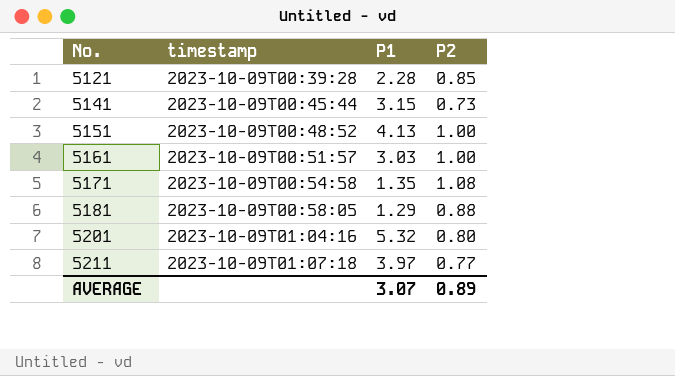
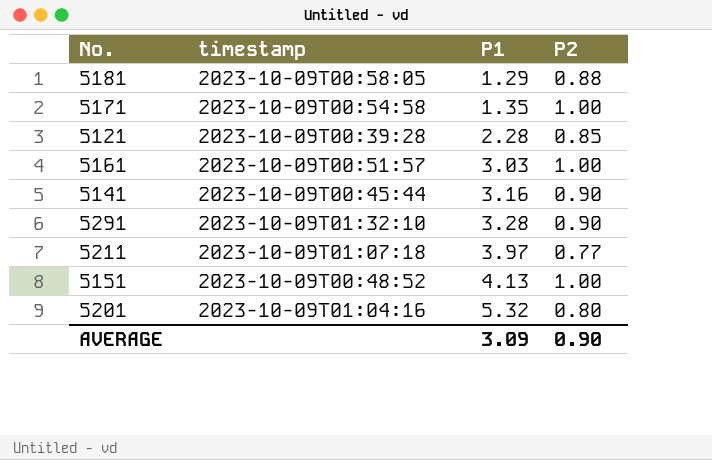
row order: No. ascending -> P1 ascending
5171 | P2: 1.08 -> 1.00
5141 | P1: 3.15 -> 3.16
5141 | P2: 0.73 -> 0.90
row 5291: none -> 2023-10-09T01:32:10 | 3.28 | 0.90
AVERAGE | P1: 3.07 -> 3.09
AVERAGE | P2: 0.89 -> 0.90

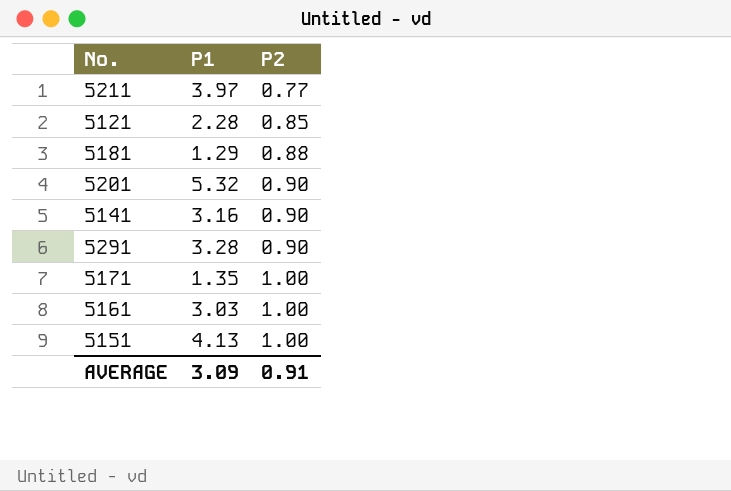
row order: P1 ascending -> P2 ascending
column timestamp | position: 2 -> none
5201 | P2: 0.80 -> 0.90
AVERAGE | P2: 0.90 -> 0.91

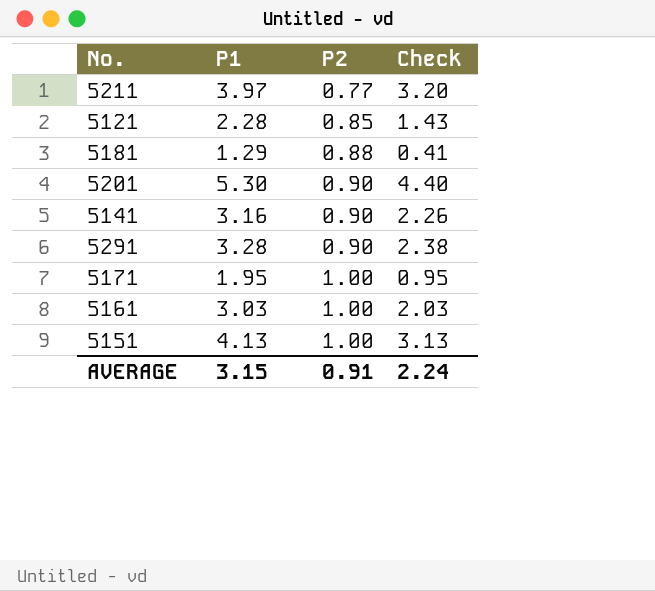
column Check | formula: none -> [P1] - [P2]
5201 | P1: 5.32 -> 5.30
5171 | P1: 1.35 -> 1.95
AVERAGE | P1: 3.09 -> 3.15

